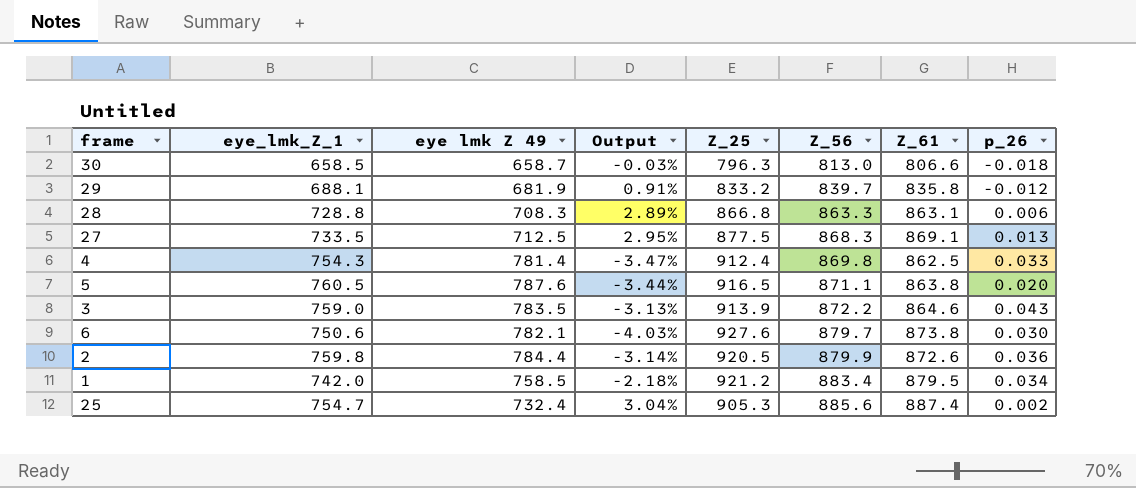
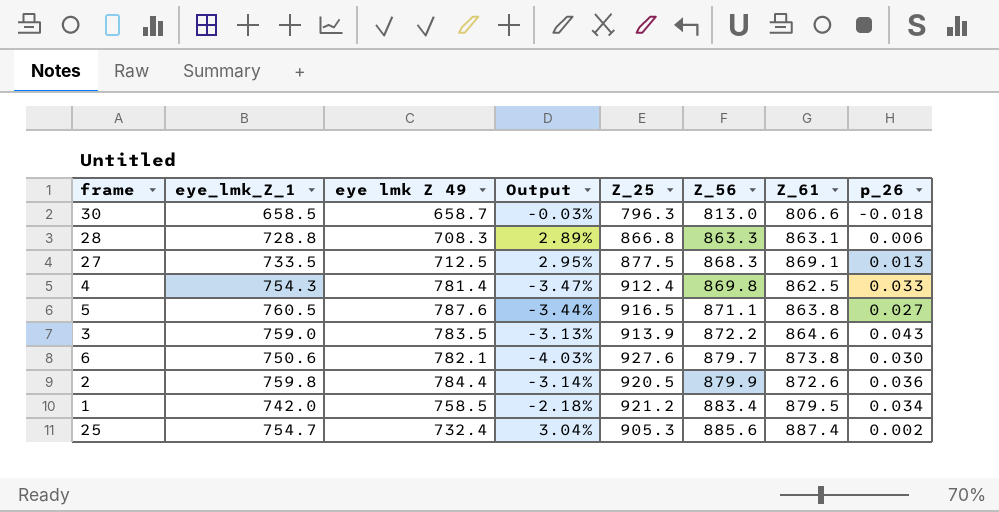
row 29: 688.1 | 681.9 | 0.91% | 833.2 | 839.7 | 835.8 | -0.012 -> none
5 | p_26: 0.020 -> 0.027

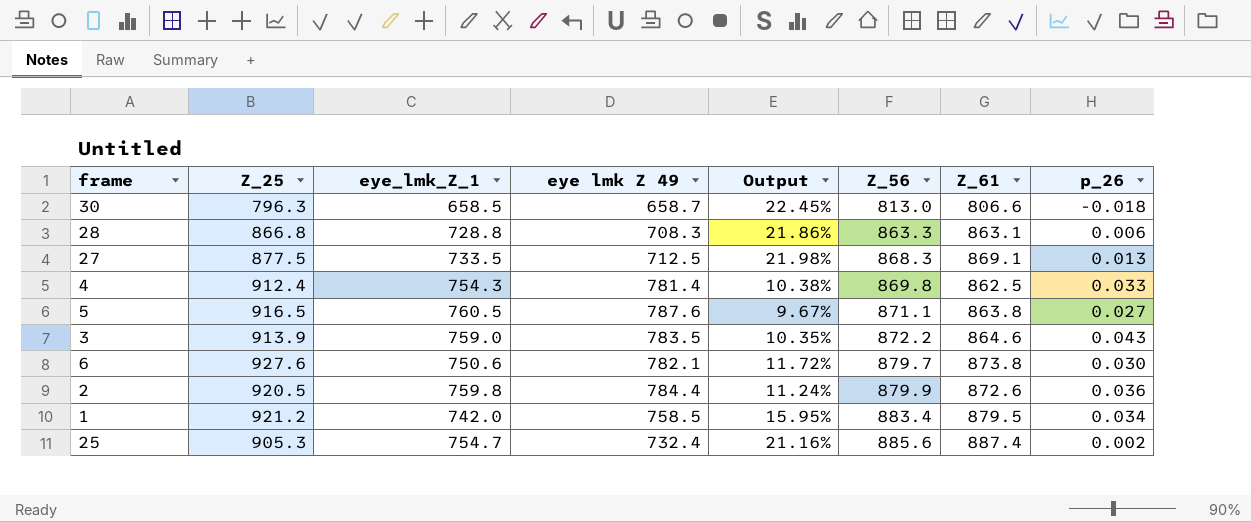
column Z_25 | position: 5 -> 2
column Output | formula: ([eye_lmk_Z_1] - [eye lmk Z 49]) / [eye lmk Z 49] -> ([Z_61] - [eye lmk Z 49]) / [eye lmk Z 49]

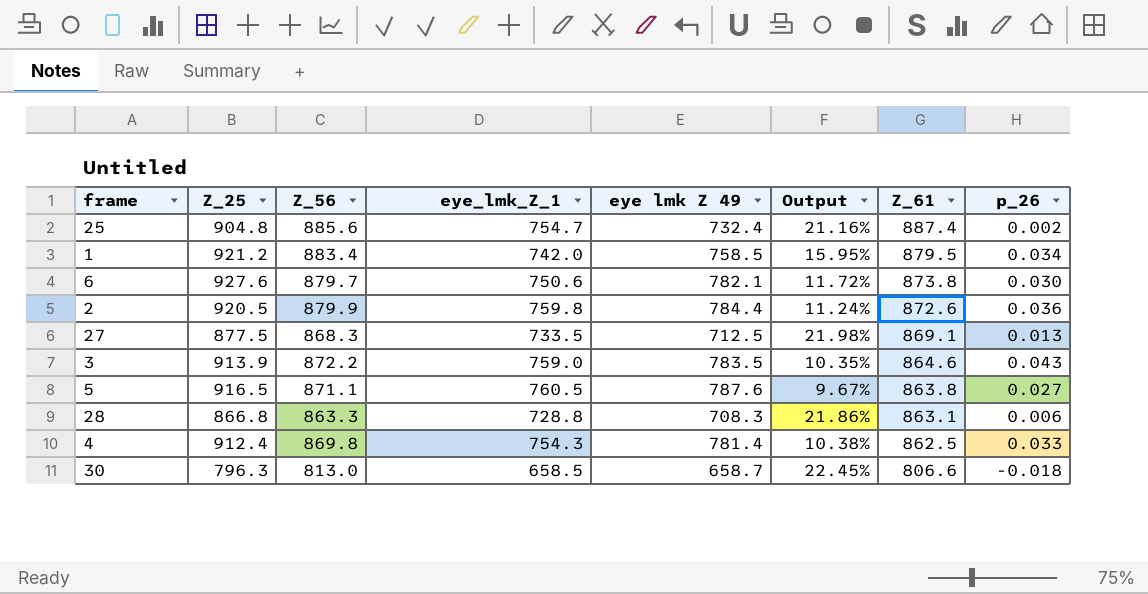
row order: Z_56 ascending -> Z_61 descending
column Z_56 | position: 6 -> 3
25 | Z_25: 905.3 -> 904.8

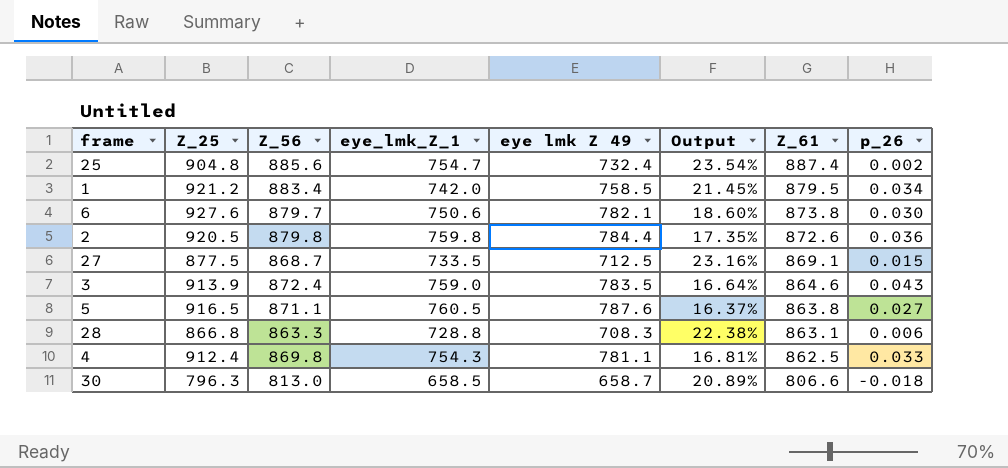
column Output | formula: ([Z_61] - [eye lmk Z 49]) / [eye lmk Z 49] -> ([Z_25] - [eye lmk Z 49]) / [eye lmk Z 49]
2 | Z_56: 879.9 -> 879.8
27 | Z_56: 868.3 -> 868.7
27 | p_26: 0.013 -> 0.015
3 | Z_56: 872.2 -> 872.4
4 | eye lmk Z 49: 781.4 -> 781.1

